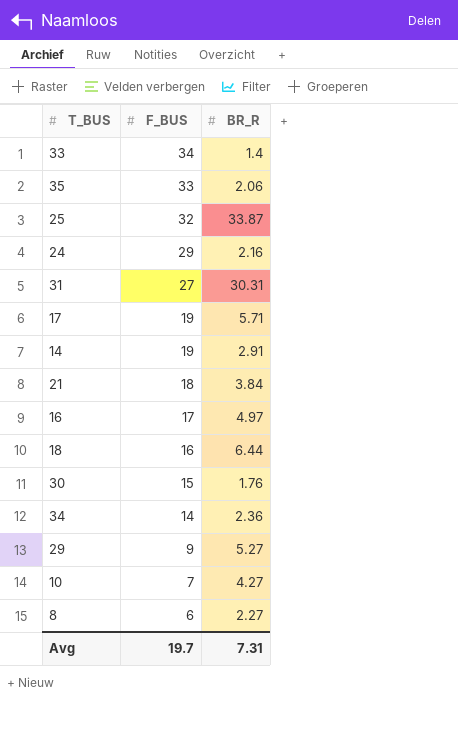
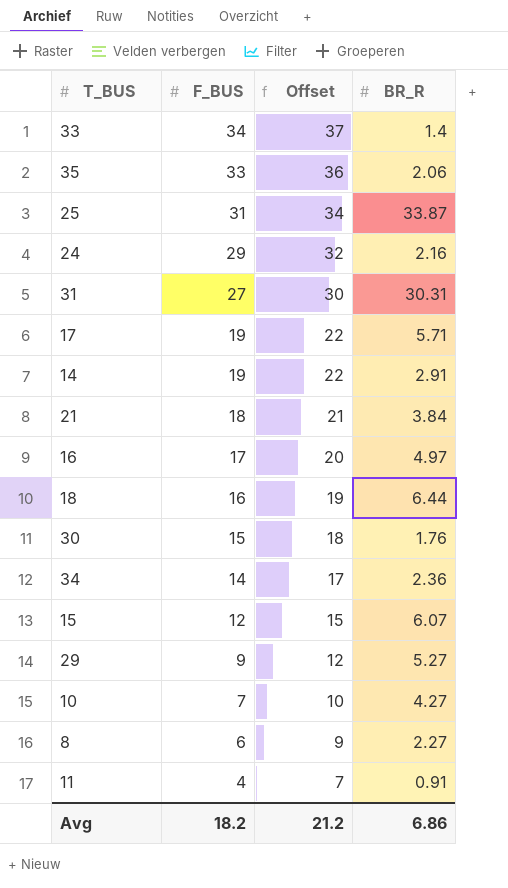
column Offset | formula: none -> [F_BUS] + 3
25 | F_BUS: 32 -> 31
row 15: none -> 12 | 15 | 6.07
row 11: none -> 4 | 7 | 0.91
Avg | F_BUS: 19.7 -> 18.2
Avg | BR_R: 7.31 -> 6.86

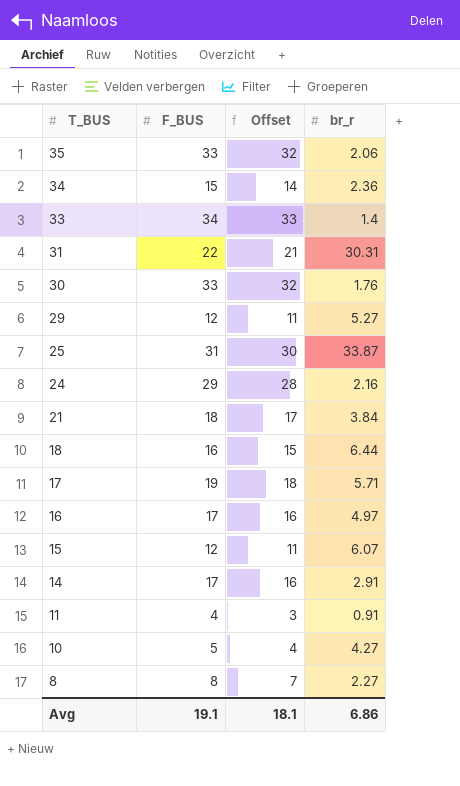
row order: F_BUS descending -> T_BUS descending
column Offset | formula: [F_BUS] + 3 -> [F_BUS] - 1
column name: BR_R -> br_r
34 | F_BUS: 14 -> 15
31 | F_BUS: 27 -> 22
30 | F_BUS: 15 -> 33
29 | F_BUS: 9 -> 12
14 | F_BUS: 19 -> 17
10 | F_BUS: 7 -> 5
8 | F_BUS: 6 -> 8
Avg | F_BUS: 18.2 -> 19.1
Avg | Offset: 21.2 -> 18.1

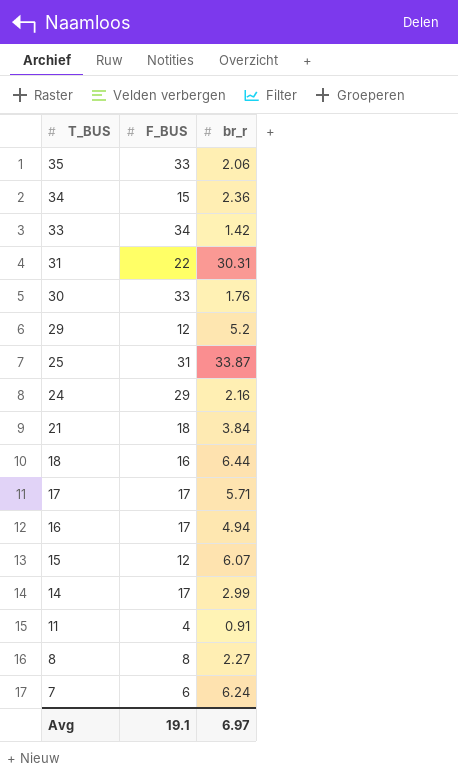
column Offset | formula: [F_BUS] - 1 -> none
row 10: 5 | 4 | 4.27 -> none
33 | br_r: 1.4 -> 1.42
29 | br_r: 5.27 -> 5.2
17 | F_BUS: 19 -> 17
16 | br_r: 4.97 -> 4.94
14 | br_r: 2.91 -> 2.99
row 7: none -> 6 | 6.24
Avg | br_r: 6.86 -> 6.97

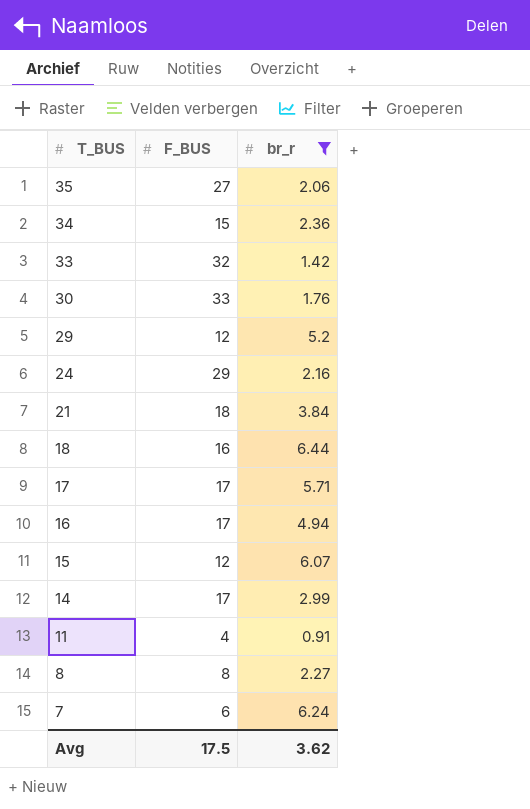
filter: none -> br_r <= 6.44
35 | F_BUS: 33 -> 27
33 | F_BUS: 34 -> 32
Avg | F_BUS: 19.1 -> 17.5
Avg | br_r: 6.97 -> 3.62

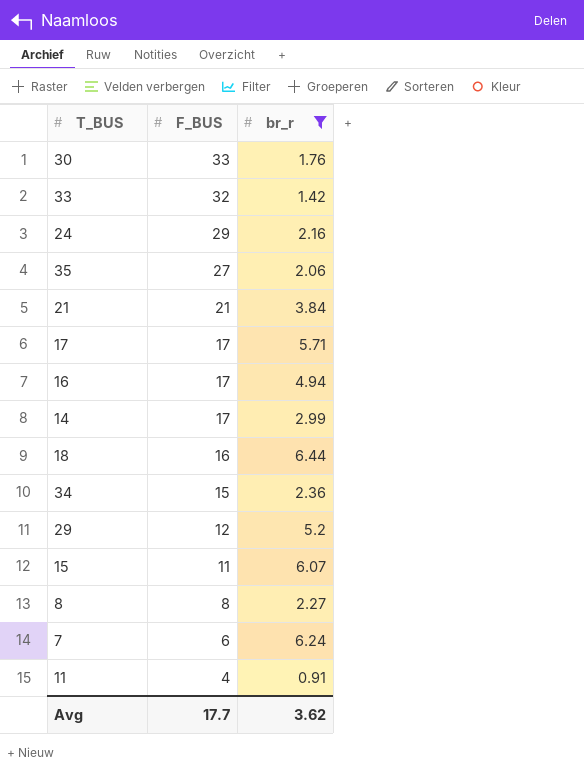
row order: T_BUS descending -> F_BUS descending
21 | F_BUS: 18 -> 21
15 | F_BUS: 12 -> 11
Avg | F_BUS: 17.5 -> 17.7

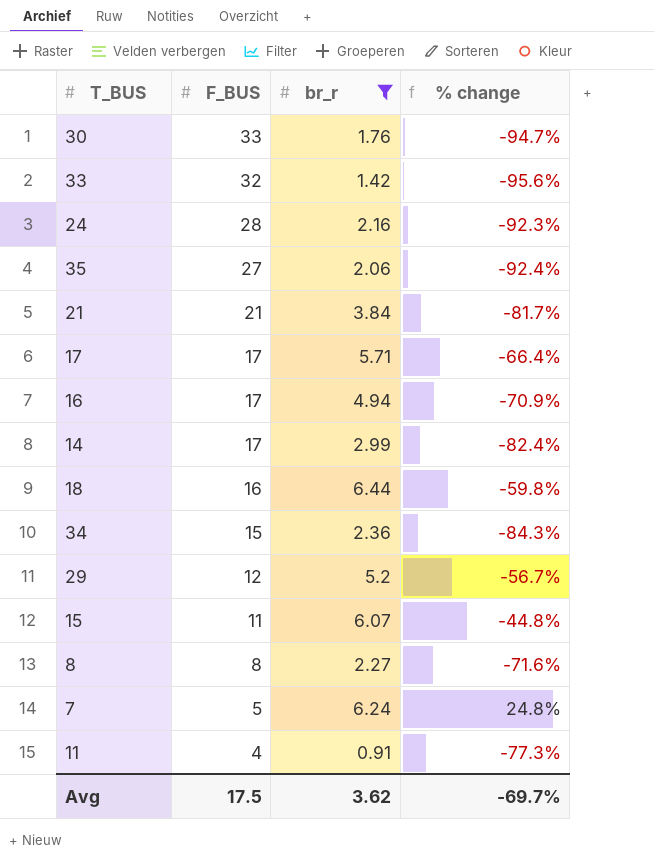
column % change | formula: none -> ([br_r] - [F_BUS]) / [F_BUS]
24 | F_BUS: 29 -> 28
7 | F_BUS: 6 -> 5
Avg | F_BUS: 17.7 -> 17.5

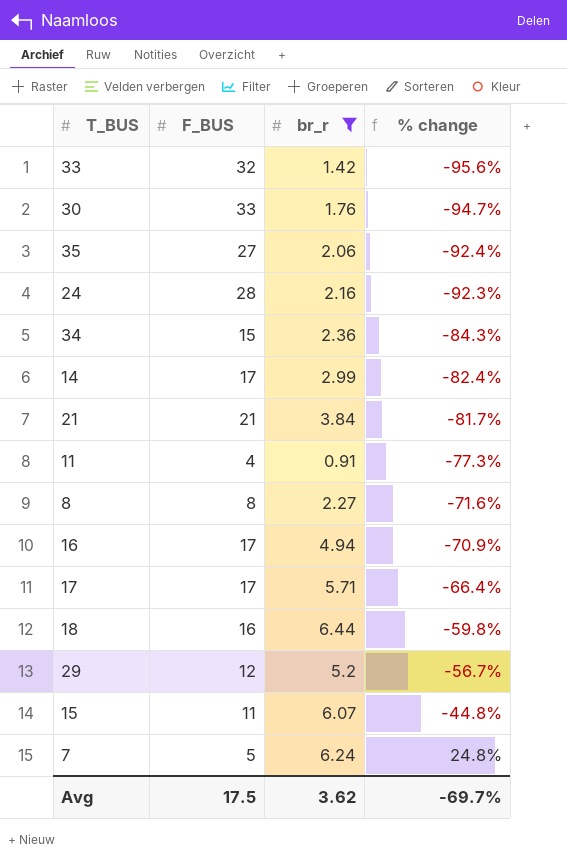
row order: F_BUS descending -> % change ascending

